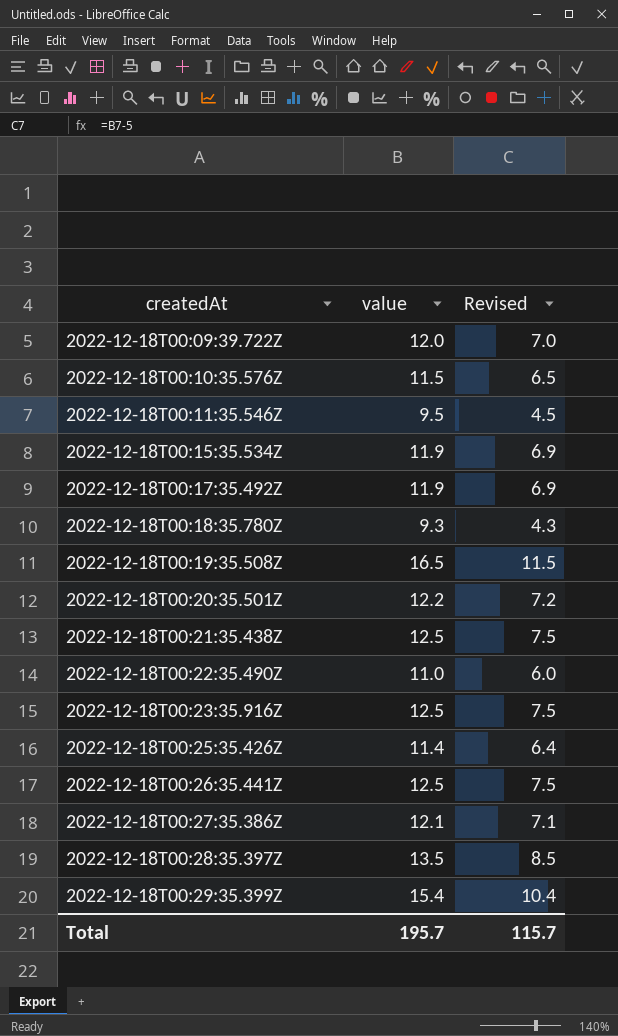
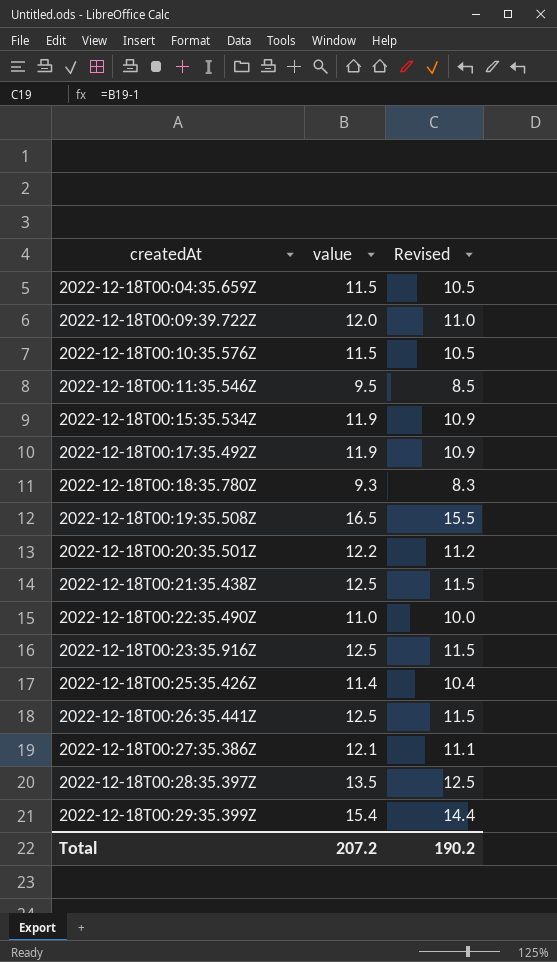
column Revised | formula: [value] - 5 -> [value] - 1
row 2022-12-18T00:04:35.659Z: none -> 11.5 | 10.5
Total | value: 195.7 -> 207.2
Total | Revised: 115.7 -> 190.2

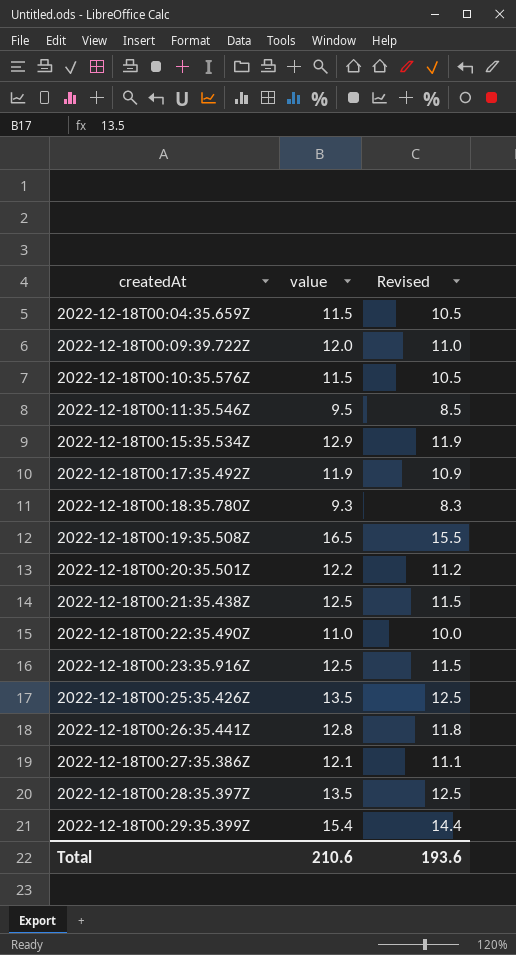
2022-12-18T00:15:35.534Z | value: 11.9 -> 12.9
2022-12-18T00:15:35.534Z | Revised: 10.9 -> 11.9
2022-12-18T00:25:35.426Z | value: 11.4 -> 13.5
2022-12-18T00:25:35.426Z | Revised: 10.4 -> 12.5
2022-12-18T00:26:35.441Z | value: 12.5 -> 12.8
2022-12-18T00:26:35.441Z | Revised: 11.5 -> 11.8
Total | value: 207.2 -> 210.6
Total | Revised: 190.2 -> 193.6

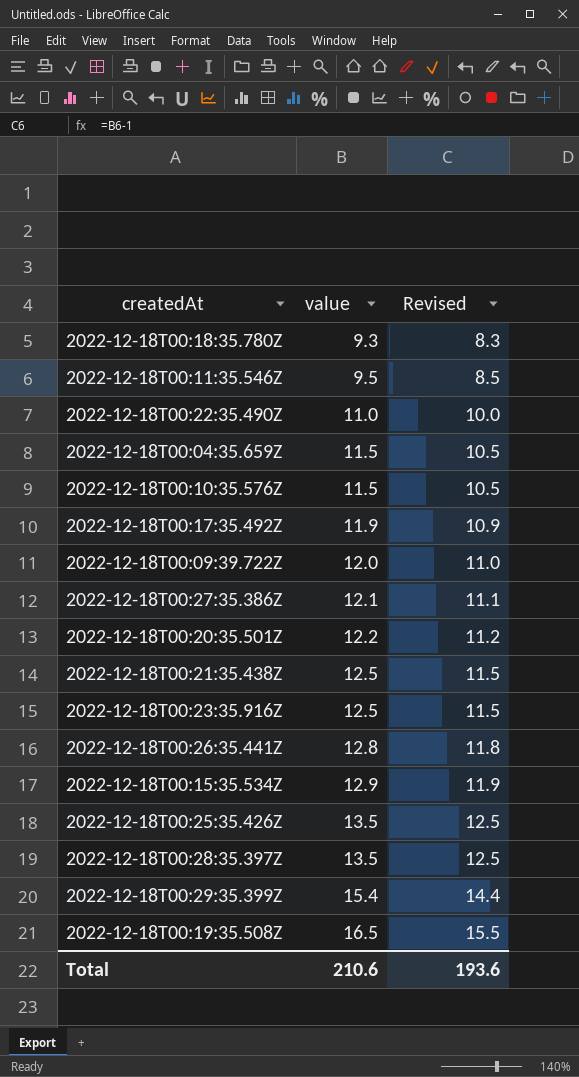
row order: createdAt ascending -> value ascending

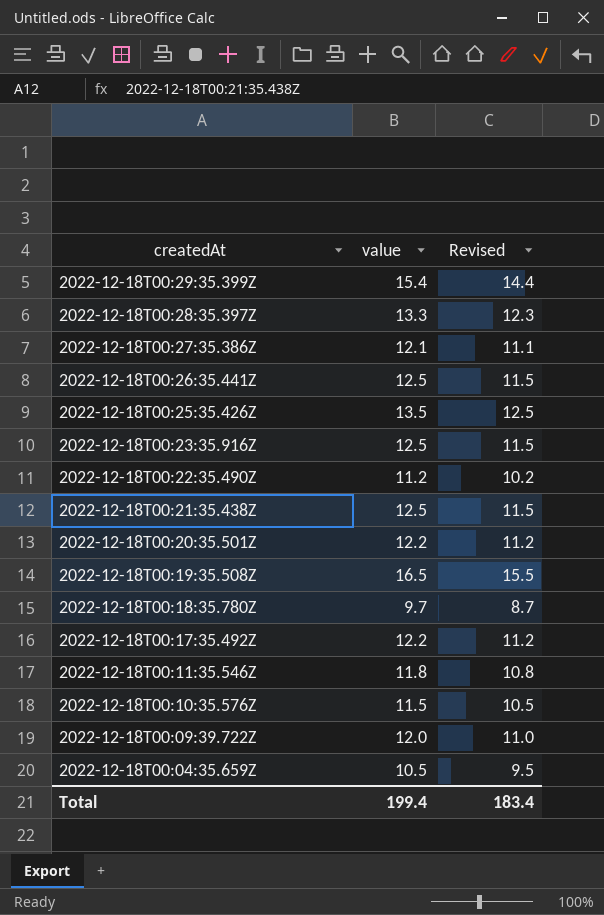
row order: value ascending -> createdAt descending
row 2022-12-18T00:15:35.534Z: 12.9 | 11.9 -> none
2022-12-18T00:28:35.397Z | value: 13.5 -> 13.3
2022-12-18T00:28:35.397Z | Revised: 12.5 -> 12.3
2022-12-18T00:26:35.441Z | value: 12.8 -> 12.5
2022-12-18T00:26:35.441Z | Revised: 11.8 -> 11.5
2022-12-18T00:22:35.490Z | value: 11.0 -> 11.2
2022-12-18T00:22:35.490Z | Revised: 10.0 -> 10.2
2022-12-18T00:18:35.780Z | value: 9.3 -> 9.7
2022-12-18T00:18:35.780Z | Revised: 8.3 -> 8.7
2022-12-18T00:17:35.492Z | value: 11.9 -> 12.2
2022-12-18T00:17:35.492Z | Revised: 10.9 -> 11.2
2022-12-18T00:11:35.546Z | value: 9.5 -> 11.8
2022-12-18T00:11:35.546Z | Revised: 8.5 -> 10.8
2022-12-18T00:04:35.659Z | value: 11.5 -> 10.5
2022-12-18T00:04:35.659Z | Revised: 10.5 -> 9.5
Total | value: 210.6 -> 199.4
Total | Revised: 193.6 -> 183.4

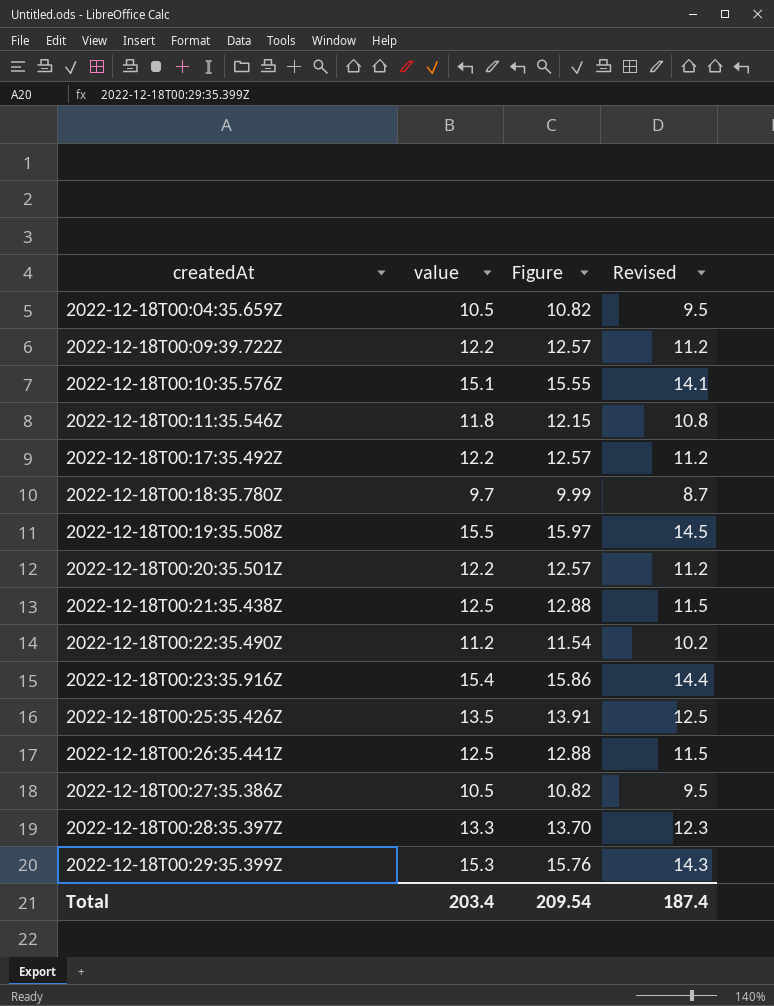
row order: createdAt descending -> createdAt ascending
column Figure | formula: none -> [value] * 1.03
2022-12-18T00:09:39.722Z | value: 12.0 -> 12.2
2022-12-18T00:09:39.722Z | Revised: 11.0 -> 11.2
2022-12-18T00:10:35.576Z | value: 11.5 -> 15.1
2022-12-18T00:10:35.576Z | Revised: 10.5 -> 14.1
2022-12-18T00:19:35.508Z | value: 16.5 -> 15.5
2022-12-18T00:19:35.508Z | Revised: 15.5 -> 14.5
2022-12-18T00:23:35.916Z | value: 12.5 -> 15.4
2022-12-18T00:23:35.916Z | Revised: 11.5 -> 14.4
2022-12-18T00:27:35.386Z | value: 12.1 -> 10.5
2022-12-18T00:27:35.386Z | Revised: 11.1 -> 9.5
2022-12-18T00:29:35.399Z | value: 15.4 -> 15.3
2022-12-18T00:29:35.399Z | Revised: 14.4 -> 14.3
Total | value: 199.4 -> 203.4
Total | Revised: 183.4 -> 187.4

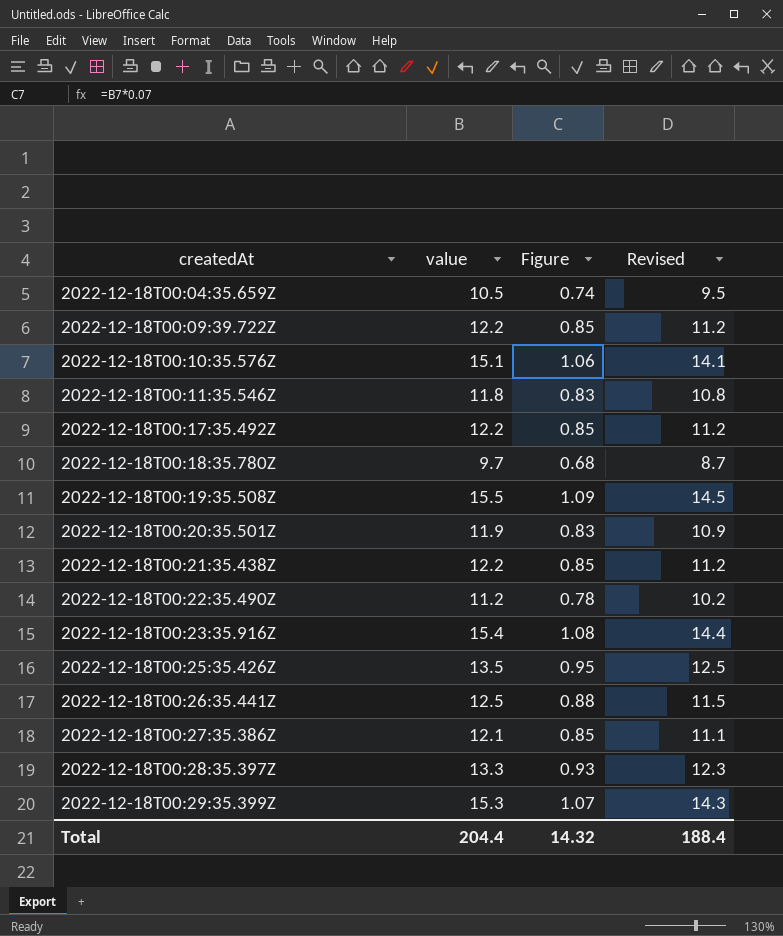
column Figure | formula: [value] * 1.03 -> [value] * 0.07
2022-12-18T00:20:35.501Z | value: 12.2 -> 11.9
2022-12-18T00:20:35.501Z | Revised: 11.2 -> 10.9
2022-12-18T00:21:35.438Z | value: 12.5 -> 12.2
2022-12-18T00:21:35.438Z | Revised: 11.5 -> 11.2
2022-12-18T00:27:35.386Z | value: 10.5 -> 12.1
2022-12-18T00:27:35.386Z | Revised: 9.5 -> 11.1
Total | value: 203.4 -> 204.4
Total | Figure: 209.54 -> 14.32
Total | Revised: 187.4 -> 188.4

